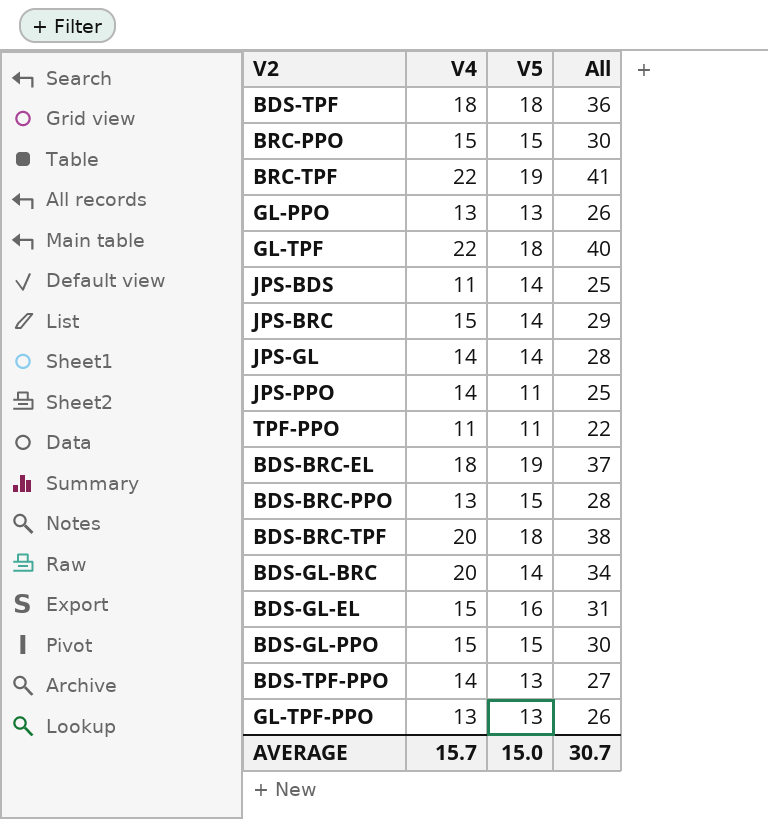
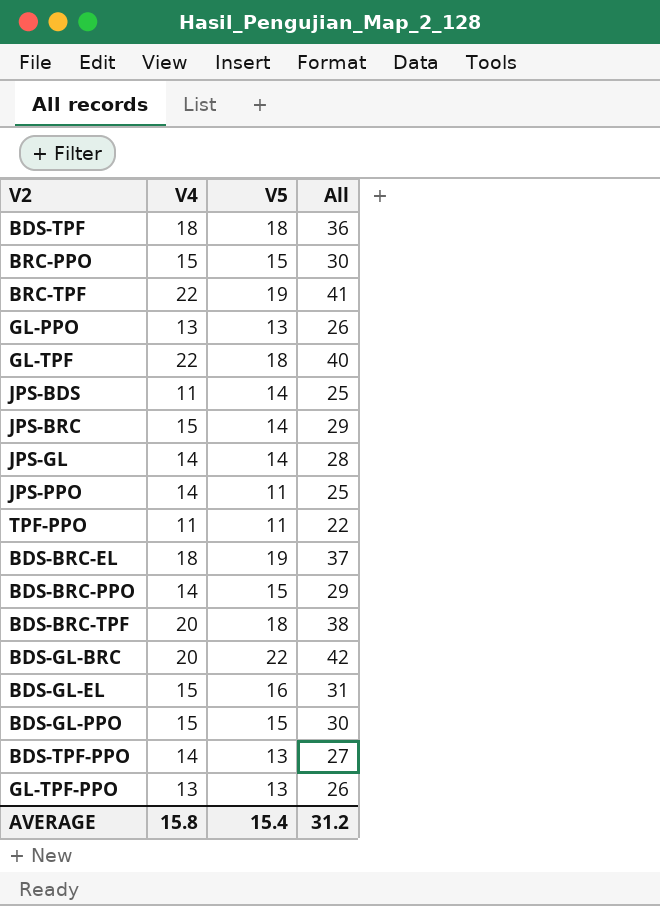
BDS-BRC-PPO | V4: 13 -> 14
BDS-BRC-PPO | All: 28 -> 29
BDS-GL-BRC | V5: 14 -> 22
BDS-GL-BRC | All: 34 -> 42
AVERAGE | V4: 15.7 -> 15.8
AVERAGE | V5: 15.0 -> 15.4
AVERAGE | All: 30.7 -> 31.2

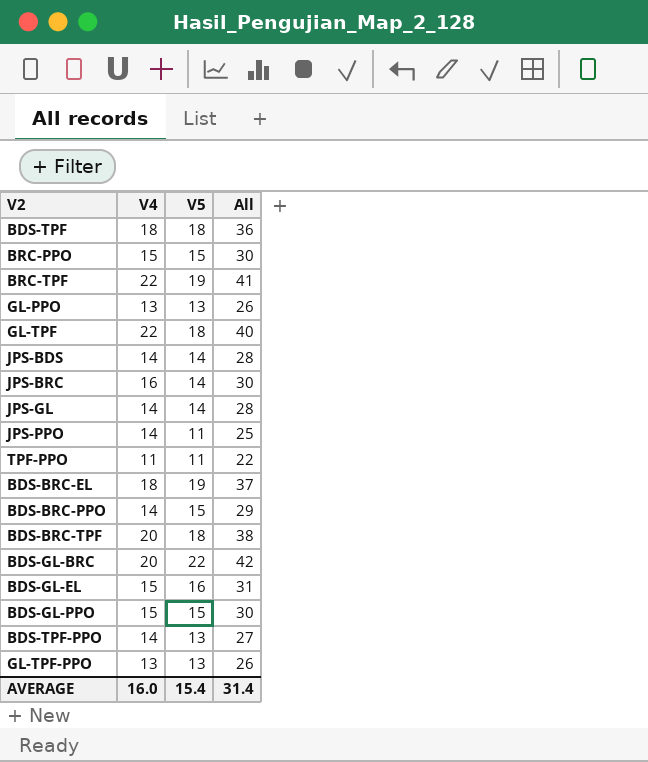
JPS-BDS | V4: 11 -> 14
JPS-BDS | All: 25 -> 28
JPS-BRC | V4: 15 -> 16
JPS-BRC | All: 29 -> 30
AVERAGE | V4: 15.8 -> 16.0
AVERAGE | All: 31.2 -> 31.4

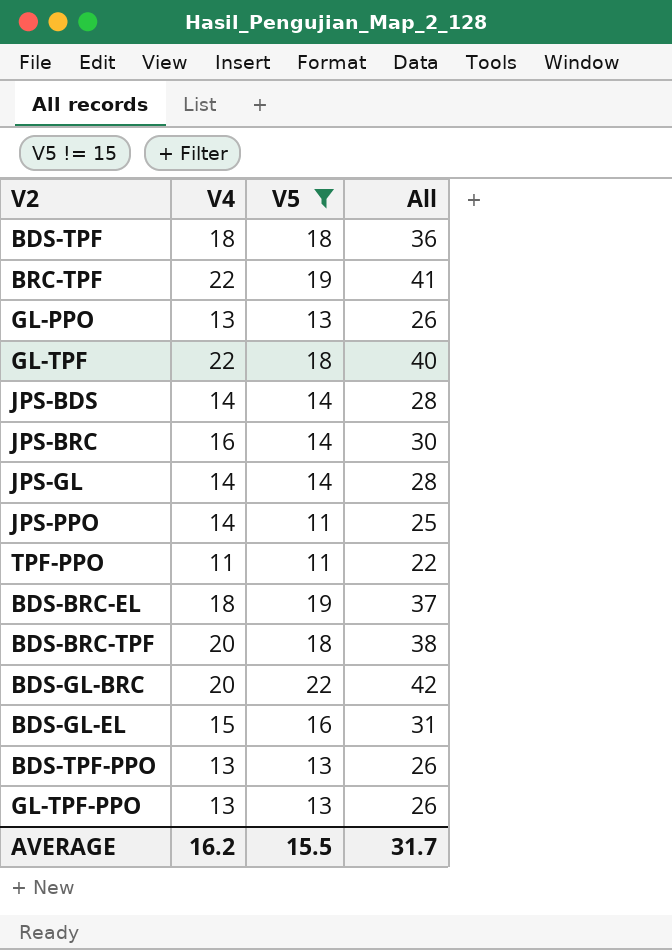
filter: none -> V5 != 15
BDS-TPF-PPO | V4: 14 -> 13
BDS-TPF-PPO | All: 27 -> 26
AVERAGE | V4: 16.0 -> 16.2
AVERAGE | V5: 15.4 -> 15.5
AVERAGE | All: 31.4 -> 31.7

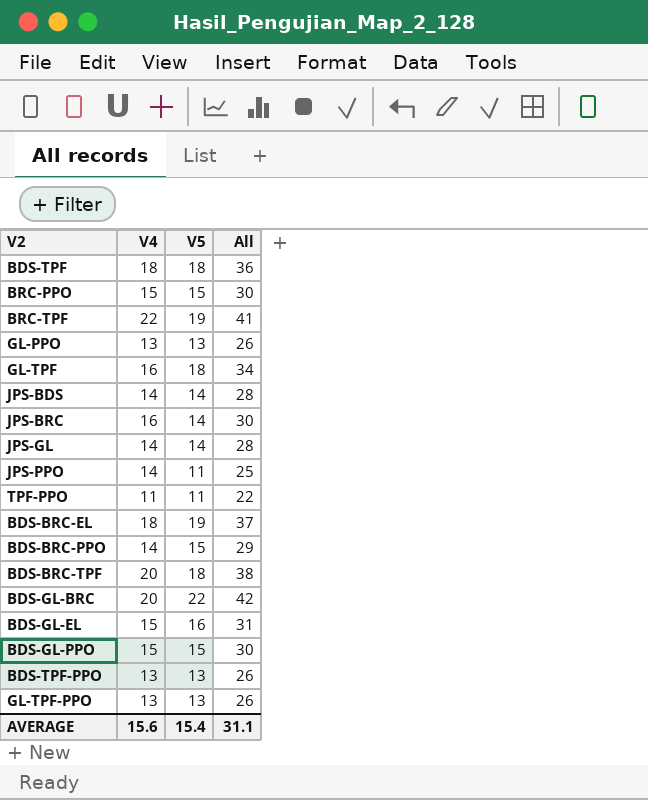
filter: V5 != 15 -> none
GL-TPF | V4: 22 -> 16
GL-TPF | All: 40 -> 34
AVERAGE | V4: 16.2 -> 15.6
AVERAGE | V5: 15.5 -> 15.4
AVERAGE | All: 31.7 -> 31.1

